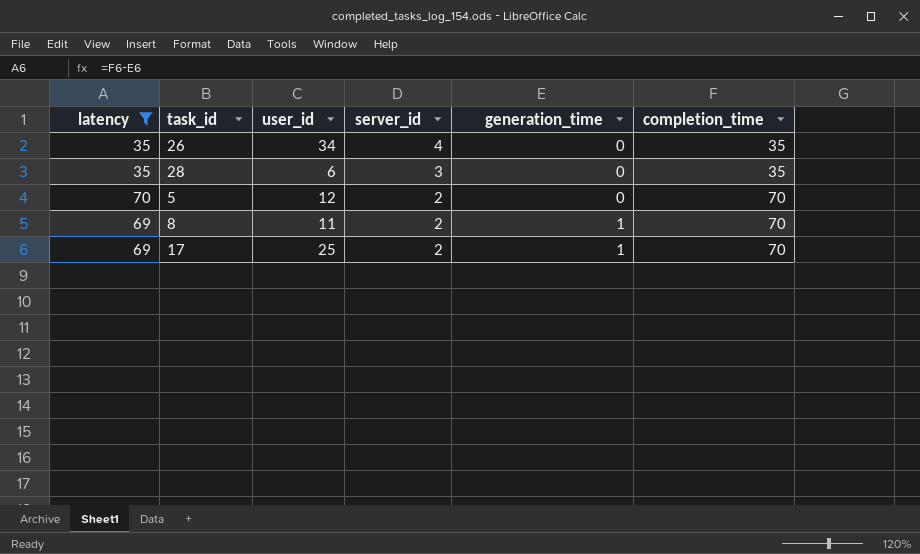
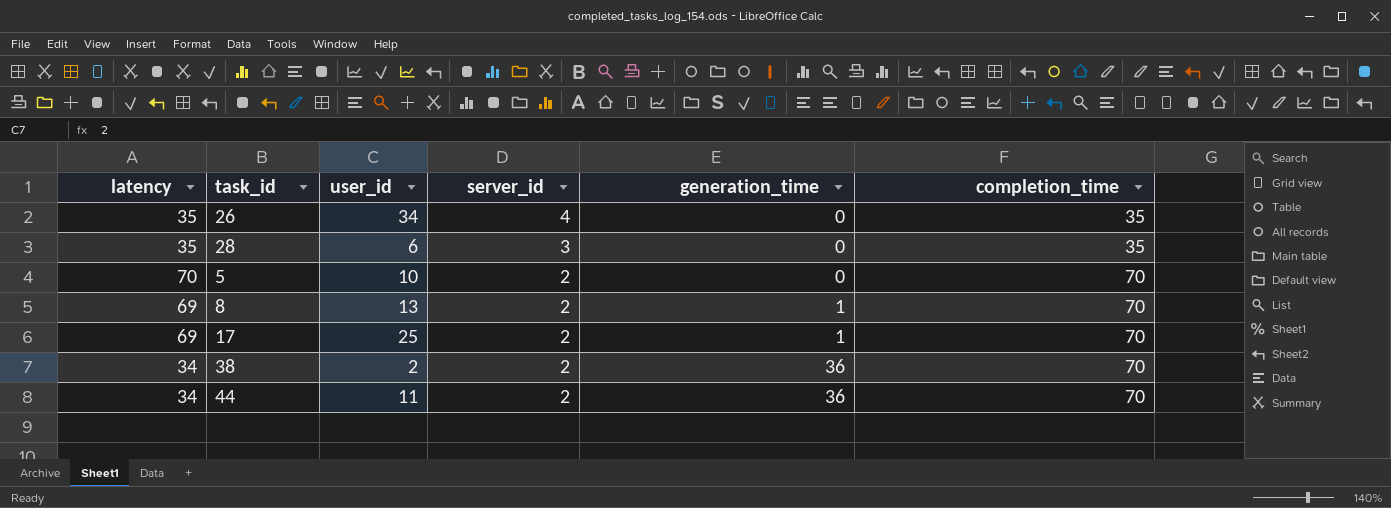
filter: latency != 34 -> none
5 | user_id: 12 -> 10
8 | user_id: 11 -> 13

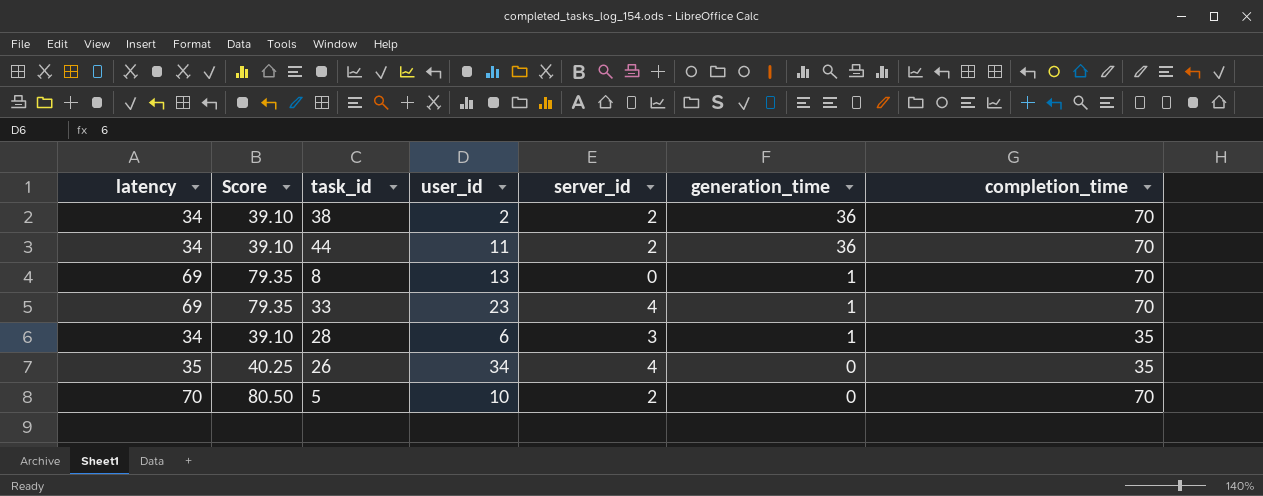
row order: server_id descending -> generation_time descending
column Score | formula: none -> [latency] * 1.15
row 17: 69 | 25 | 2 | 1 | 70 -> none
8 | server_id: 2 -> 0
row 33: none -> 69 | 79.35 | 23 | 4 | 1 | 70
28 | latency: 35 -> 34
28 | generation_time: 0 -> 1

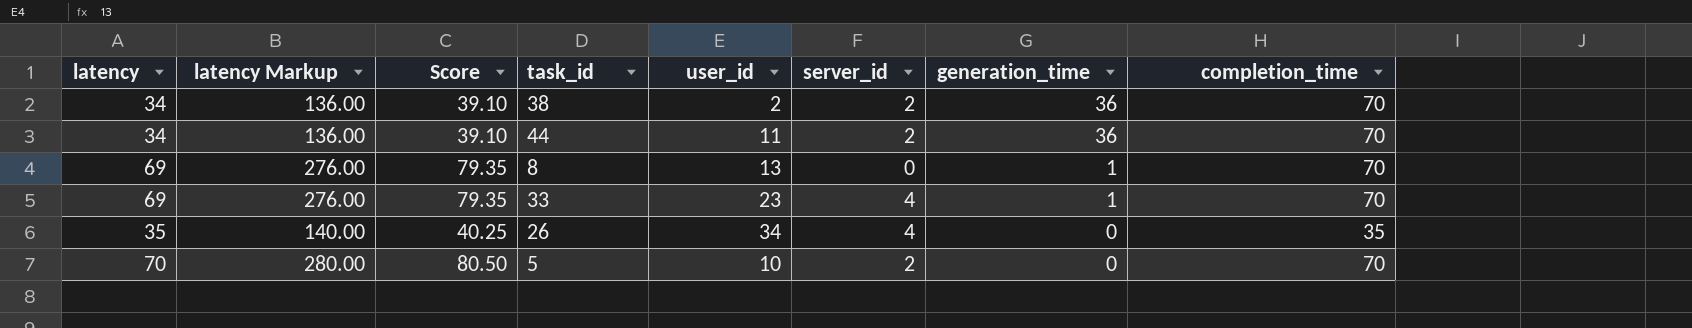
column latency Markup | formula: none -> [latency] * 4
row 28: 34 | 39.10 | 6 | 3 | 1 | 35 -> none

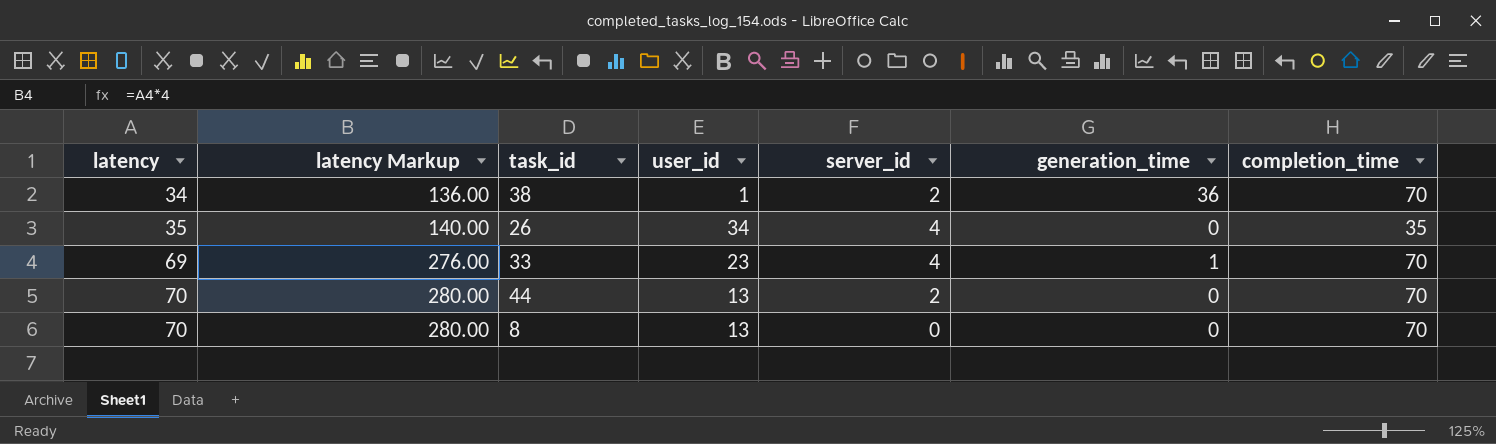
row order: generation_time descending -> latency ascending
column Score | formula: [latency] * 1.15 -> none
row 5: 70 | 280.00 | 80.50 | 10 | 2 | 0 | 70 -> none
38 | user_id: 2 -> 1
44 | latency: 34 -> 70
44 | latency Markup: 136.00 -> 280.00
44 | user_id: 11 -> 13
44 | generation_time: 36 -> 0
8 | latency: 69 -> 70
8 | latency Markup: 276.00 -> 280.00
8 | generation_time: 1 -> 0

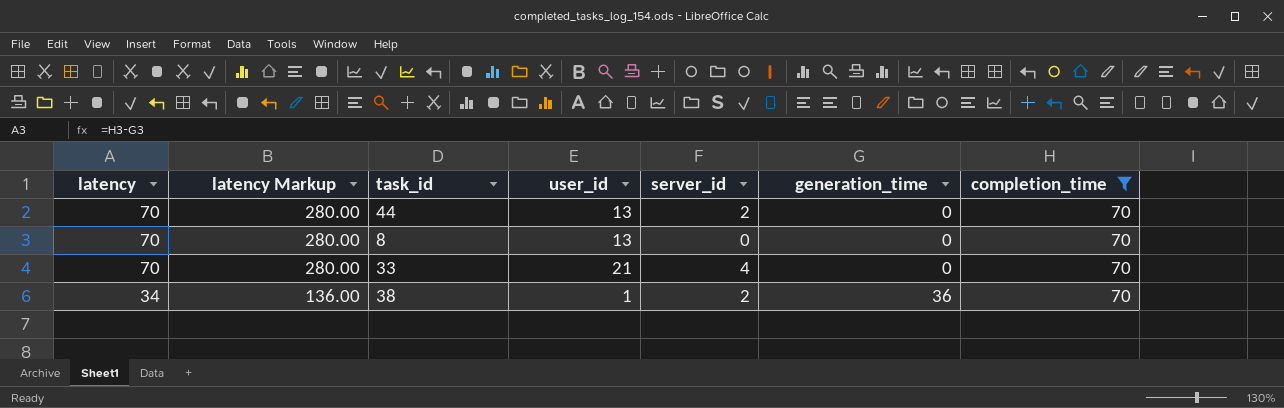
filter: none -> completion_time = 70
row order: latency ascending -> latency descending
33 | latency: 69 -> 70
33 | latency Markup: 276.00 -> 280.00
33 | user_id: 23 -> 21
33 | generation_time: 1 -> 0

